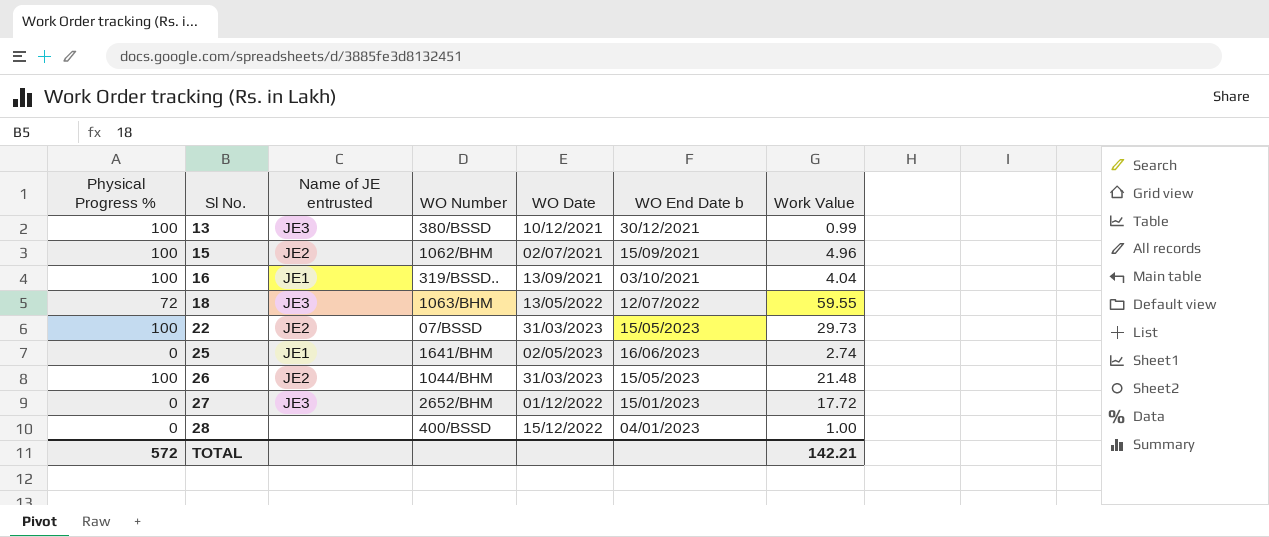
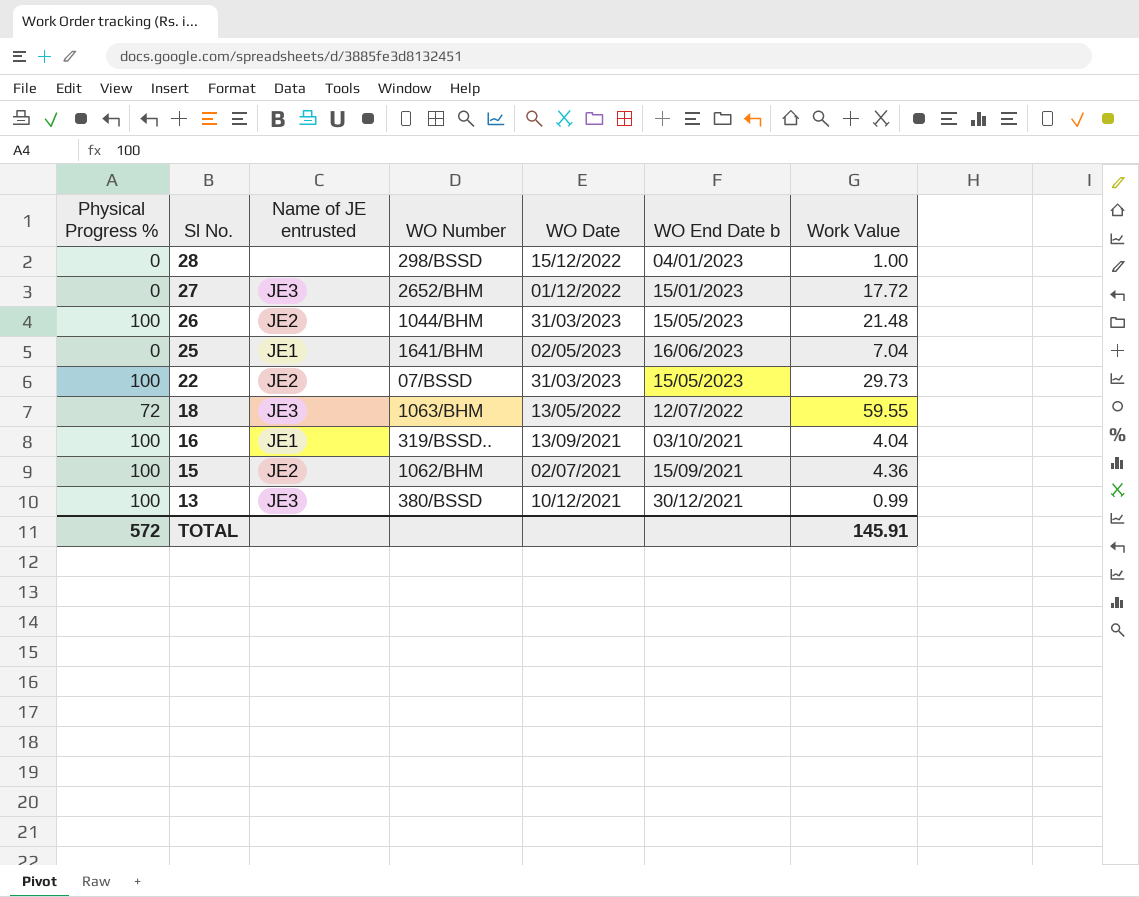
row order: Sl No. ascending -> Sl No. descending
28 | WO Number: 400/BSSD -> 298/BSSD
25 | Work Value: 2.74 -> 7.04
15 | Work Value: 4.96 -> 4.36
TOTAL | Work Value: 142.21 -> 145.91

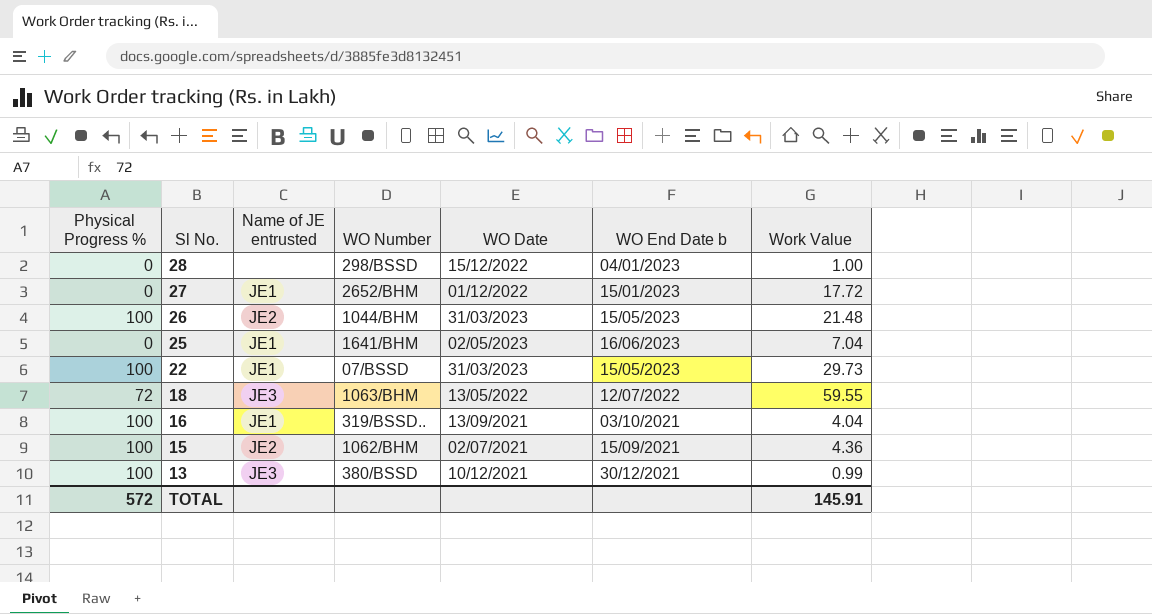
27 | Name of JE entrusted: JE3 -> JE1
22 | Name of JE entrusted: JE2 -> JE1

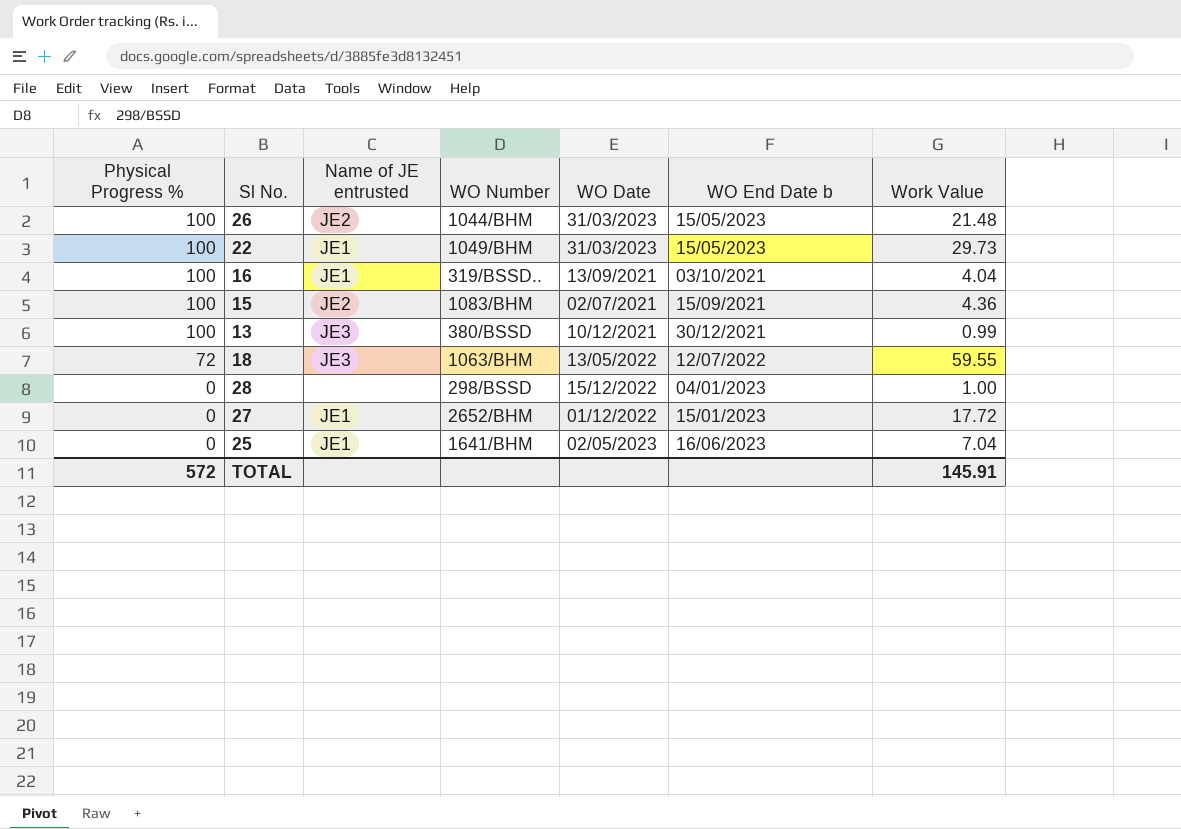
row order: Sl No. descending -> Physical Progress % descending
22 | WO Number: 07/BSSD -> 1049/BHM
15 | WO Number: 1062/BHM -> 1083/BHM

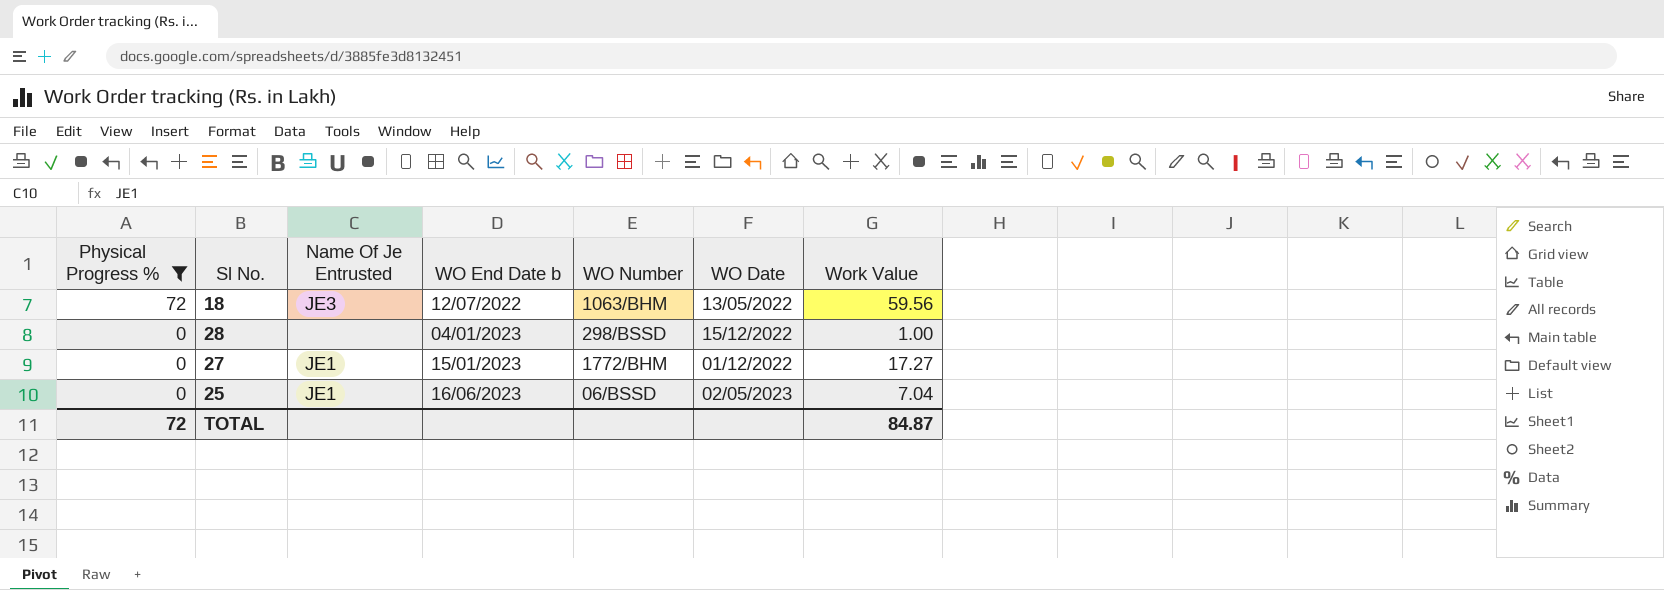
filter: none -> Physical Progress % != 100
column name: Name of JE entrusted -> Name Of Je Entrusted
column WO End Date b | position: 6 -> 4
18 | Work Value: 59.55 -> 59.56
27 | WO Number: 2652/BHM -> 1772/BHM
27 | Work Value: 17.72 -> 17.27
25 | WO Number: 1641/BHM -> 06/BSSD
TOTAL | Physical Progress %: 572 -> 72
TOTAL | Work Value: 145.91 -> 84.87

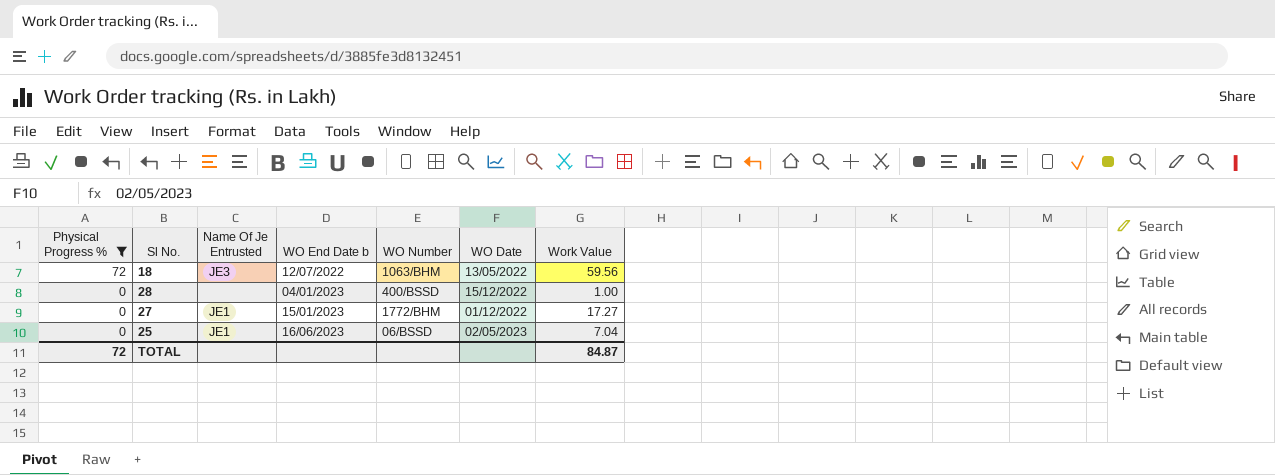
28 | WO Number: 298/BSSD -> 400/BSSD

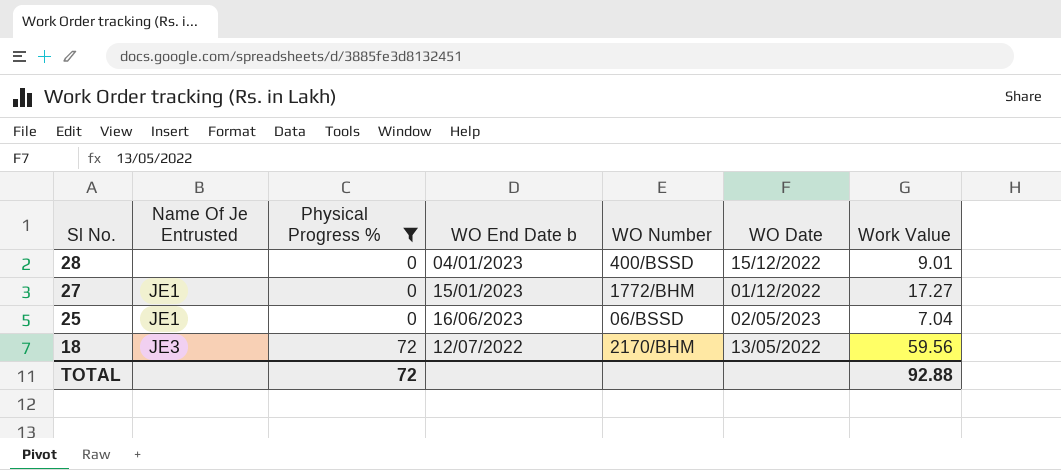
row order: Physical Progress % descending -> Sl No. descending
column Physical Progress % | position: 1 -> 3
28 | Work Value: 1.00 -> 9.01
18 | WO Number: 1063/BHM -> 2170/BHM
TOTAL | Work Value: 84.87 -> 92.88

